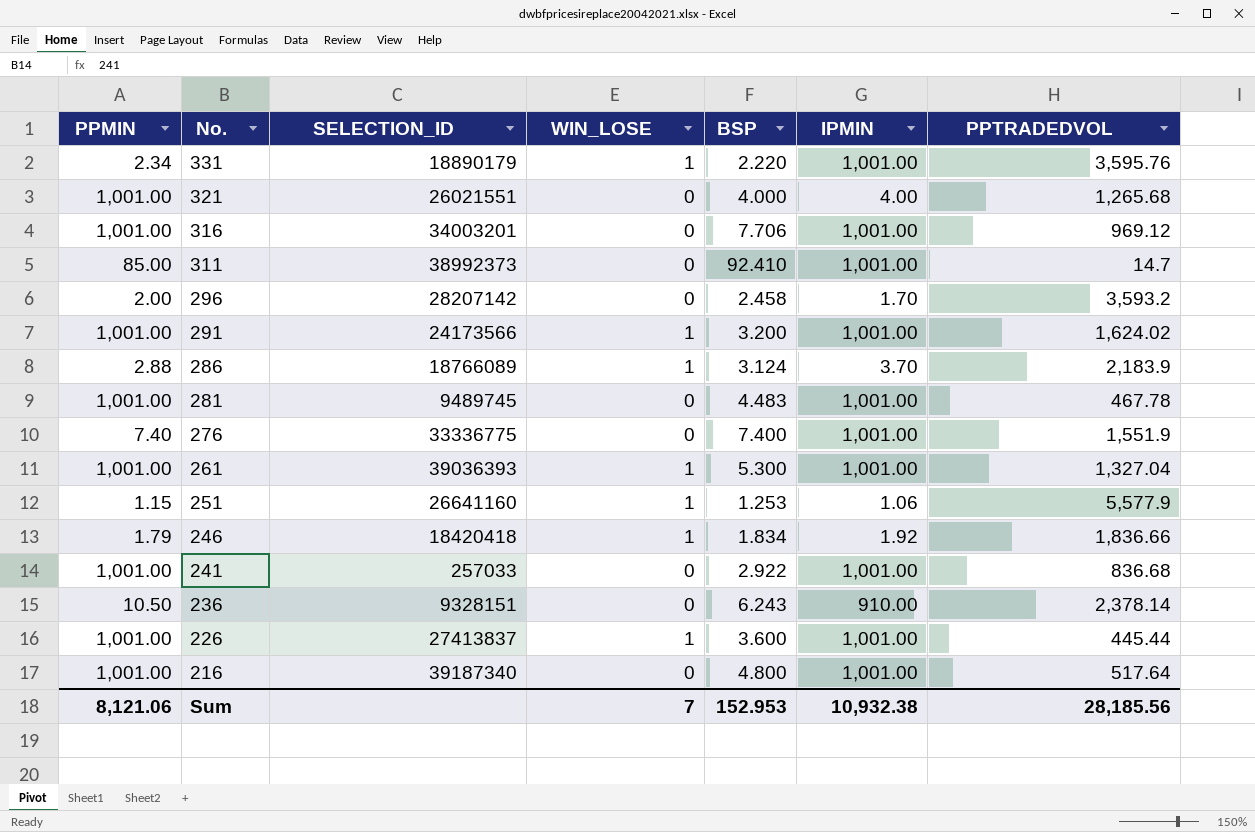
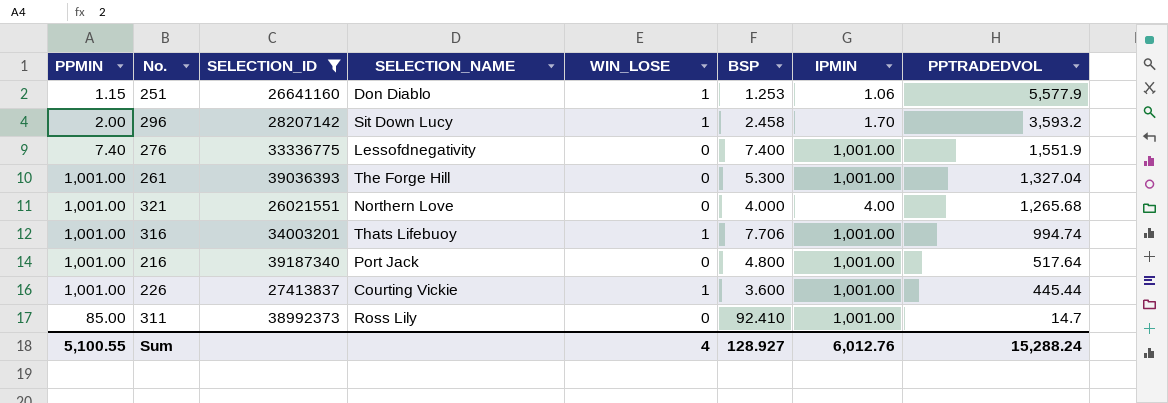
filter: none -> SELECTION_ID >= 26021551
row order: No. descending -> PPTRADEDVOL descending
column SELECTION_NAME | position: none -> 4
296 | WIN_LOSE: 0 -> 1
261 | WIN_LOSE: 1 -> 0
316 | WIN_LOSE: 0 -> 1
316 | PPTRADEDVOL: 969.12 -> 994.74
Sum | PPMIN: 8,121.06 -> 5,100.55
Sum | WIN_LOSE: 7 -> 4
Sum | BSP: 152.953 -> 128.927
Sum | IPMIN: 10,932.38 -> 6,012.76
Sum | PPTRADEDVOL: 28,185.56 -> 15,288.24

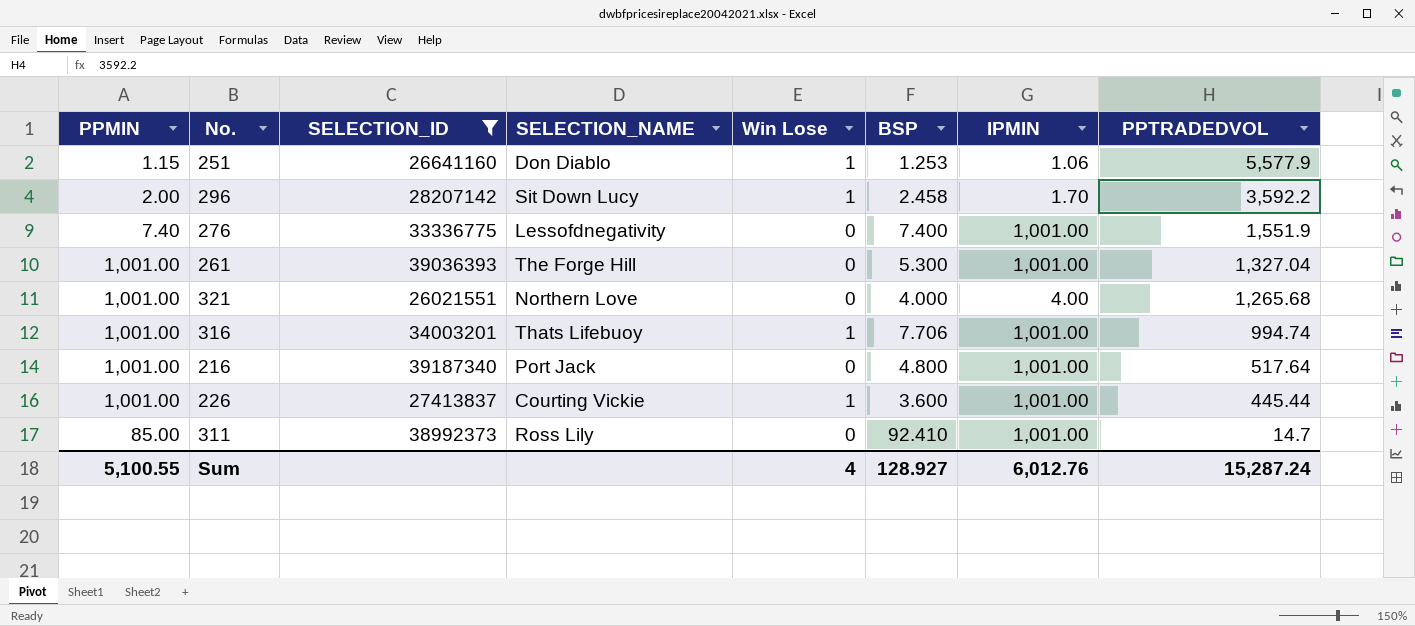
column name: WIN_LOSE -> Win Lose
296 | PPTRADEDVOL: 3,593.2 -> 3,592.2
Sum | PPTRADEDVOL: 15,288.24 -> 15,287.24

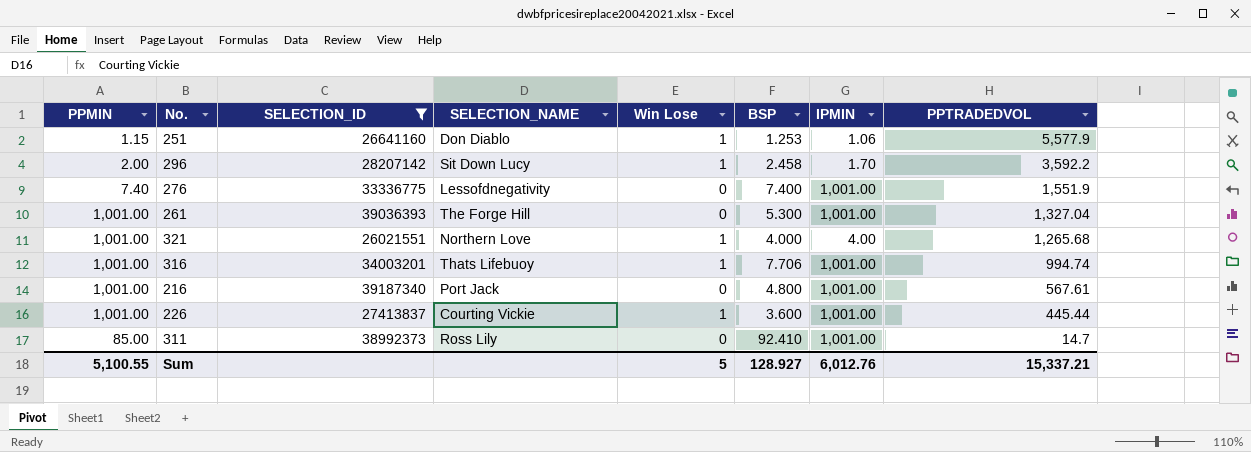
321 | Win Lose: 0 -> 1
216 | PPTRADEDVOL: 517.64 -> 567.61
Sum | Win Lose: 4 -> 5
Sum | PPTRADEDVOL: 15,287.24 -> 15,337.21

